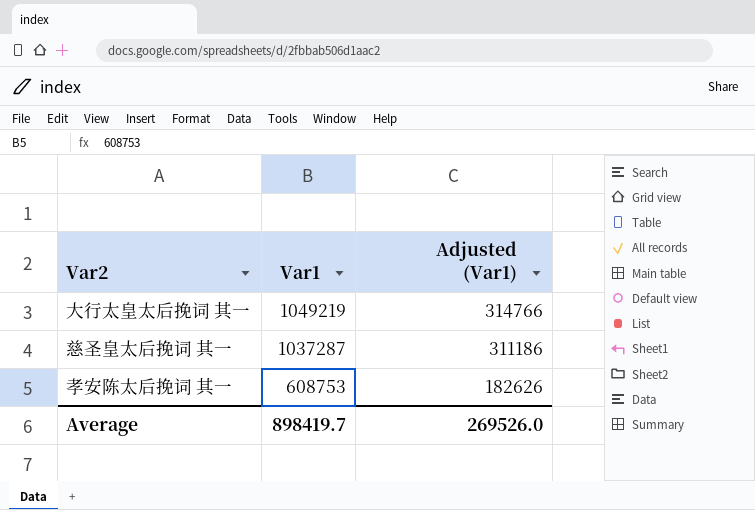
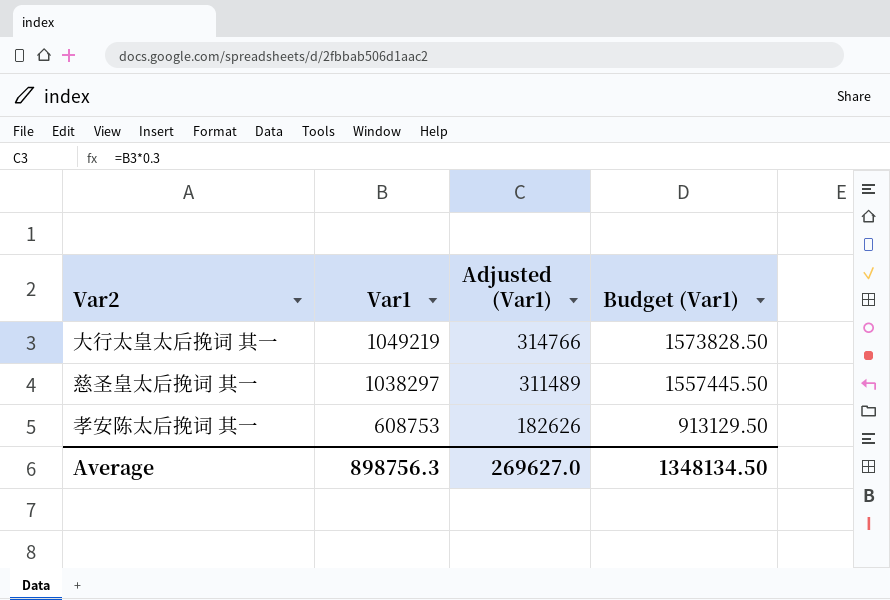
column Budget (Var1) | formula: none -> [Var1] * 1.5
慈圣皇太后挽词 其一 | Var1: 1037287 -> 1038297
慈圣皇太后挽词 其一 | Adjusted (Var1): 311186 -> 311489
Average | Var1: 898419.7 -> 898756.3
Average | Adjusted (Var1): 269526.0 -> 269627.0

